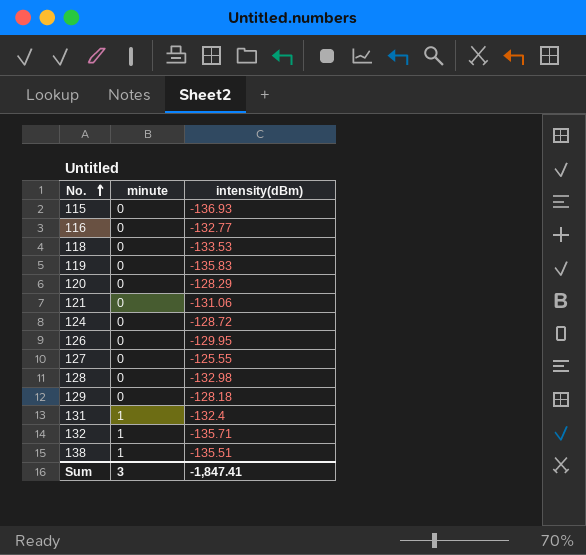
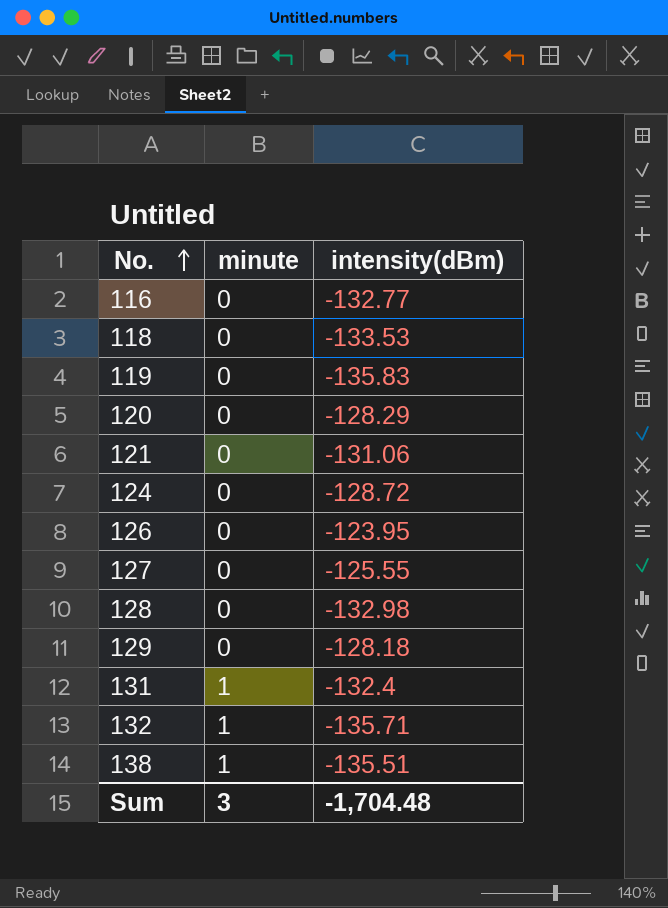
row 115: 0 | -136.93 -> none
126 | intensity(dBm): -129.95 -> -123.95
Sum | intensity(dBm): -1,847.41 -> -1,704.48

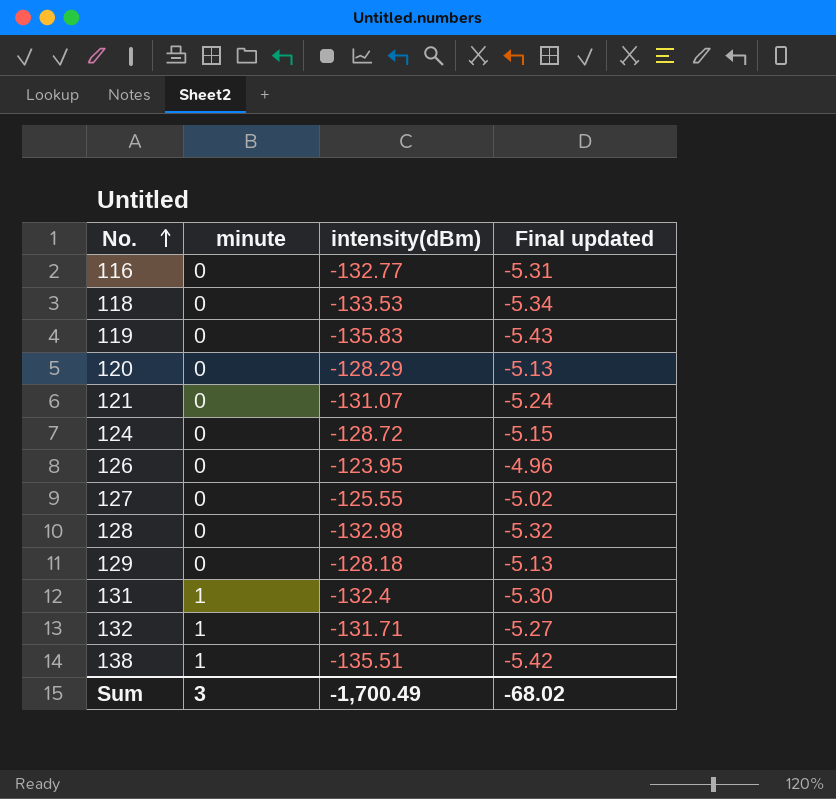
column Final updated | formula: none -> [intensity(dBm)] * 0.04
121 | intensity(dBm): -131.06 -> -131.07
132 | intensity(dBm): -135.71 -> -131.71
Sum | intensity(dBm): -1,704.48 -> -1,700.49

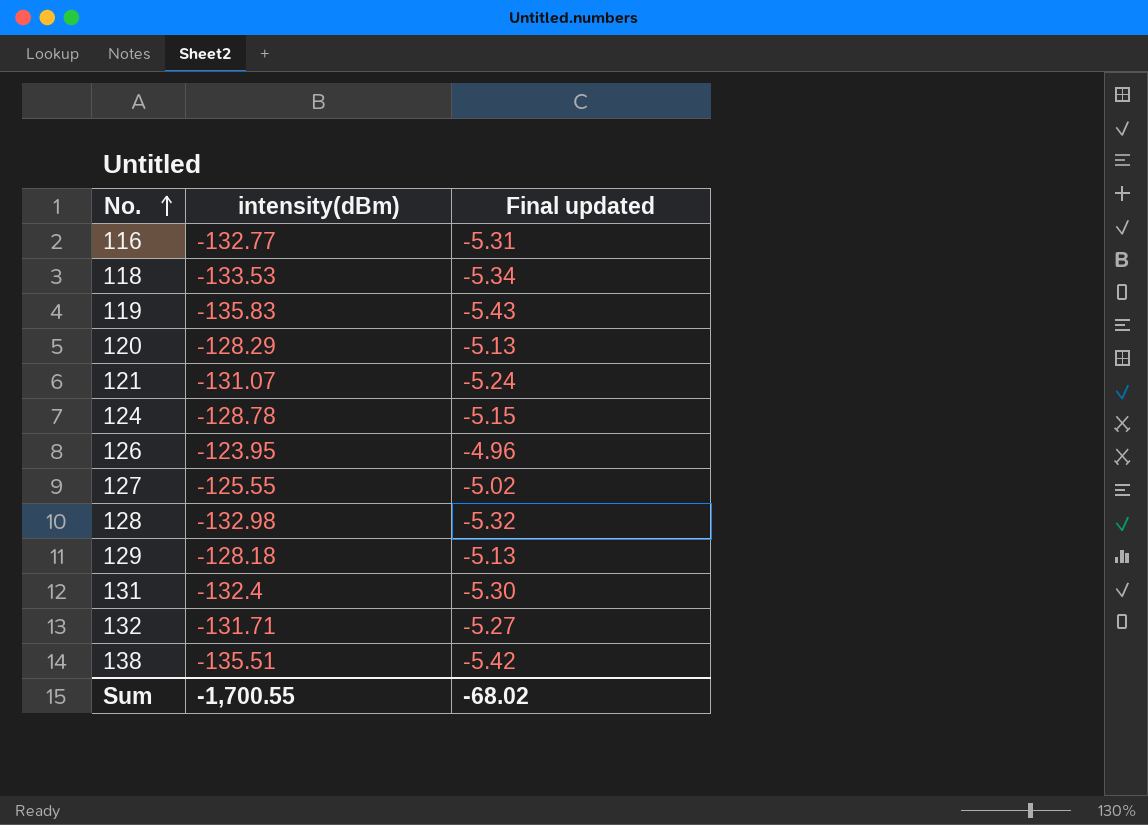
column minute | position: 2 -> none
124 | intensity(dBm): -128.72 -> -128.78
Sum | intensity(dBm): -1,700.49 -> -1,700.55

